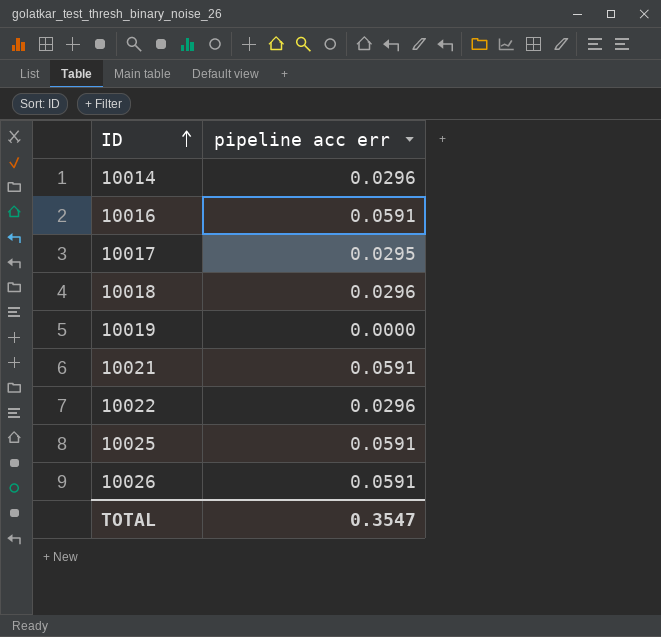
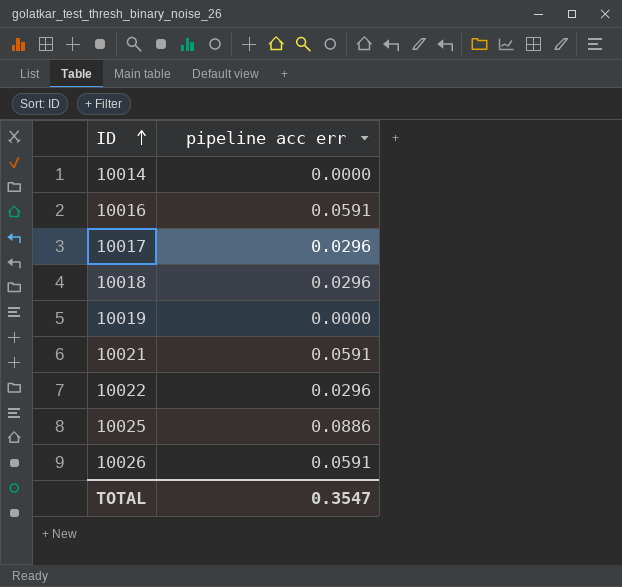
10014 | pipeline acc err: 0.0296 -> 0.0000
10017 | pipeline acc err: 0.0295 -> 0.0296
10025 | pipeline acc err: 0.0591 -> 0.0886

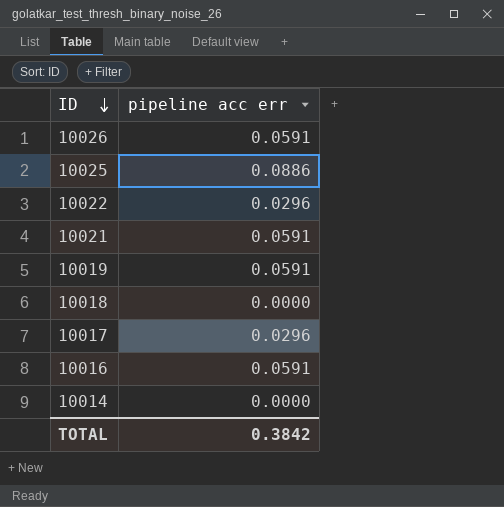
row order: ID ascending -> ID descending
10019 | pipeline acc err: 0.0000 -> 0.0591
10018 | pipeline acc err: 0.0296 -> 0.0000
TOTAL | pipeline acc err: 0.3547 -> 0.3842

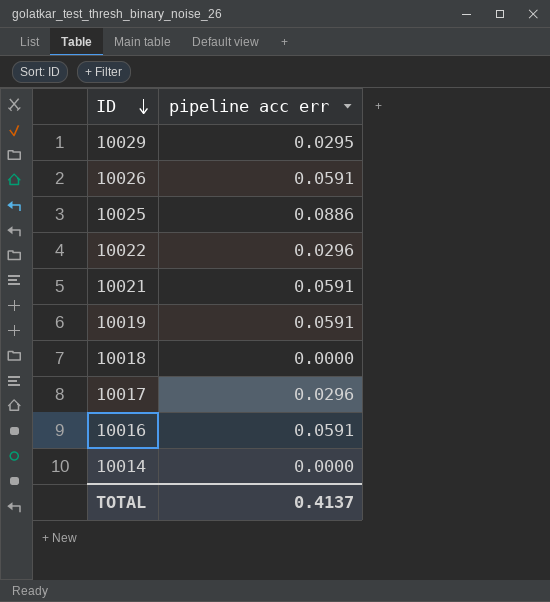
row 10029: none -> 0.0295
TOTAL | pipeline acc err: 0.3842 -> 0.4137

